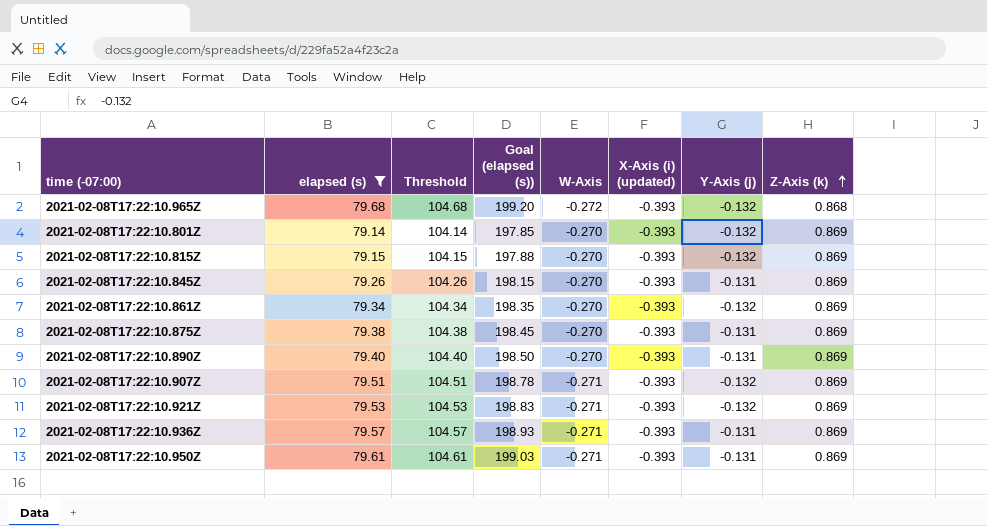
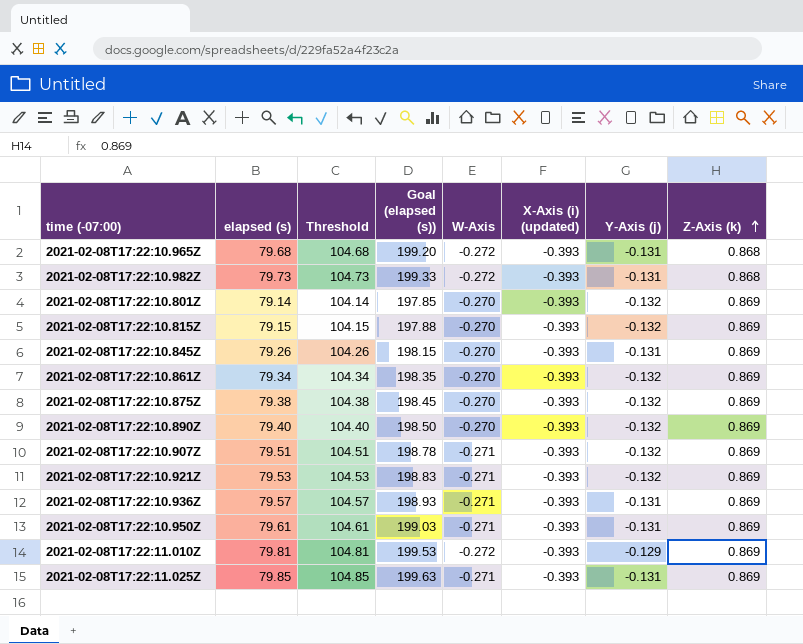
filter: elapsed (s) <= 79.68 -> none
2021-02-08T17:22:10.965Z | Y-Axis (j): -0.132 -> -0.131
2021-02-08T17:22:10.875Z | Y-Axis (j): -0.131 -> -0.132
2021-02-08T17:22:10.890Z | Y-Axis (j): -0.131 -> -0.132

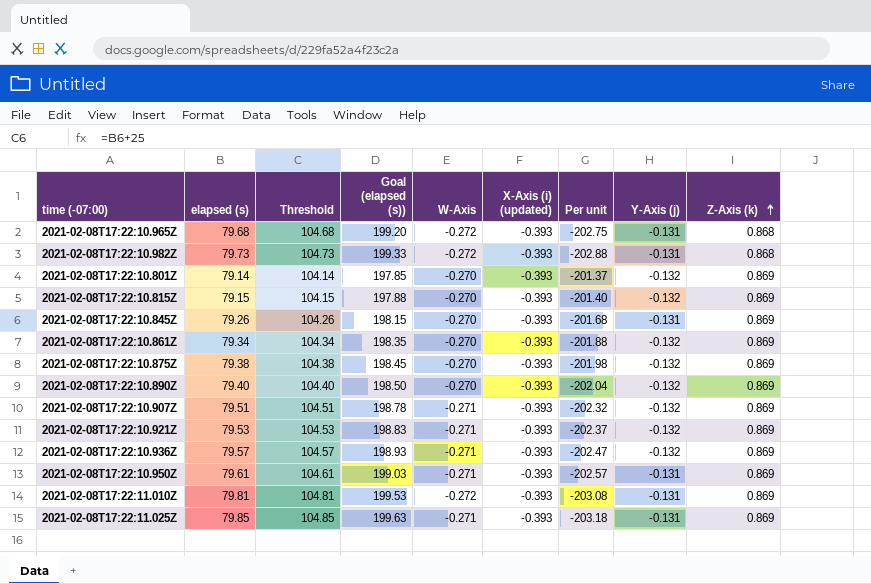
column Per unit | formula: none -> [elapsed (s)] / [X-Axis (i) (updated)]
2021-02-08T17:22:10.936Z | Y-Axis (j): -0.131 -> -0.132
2021-02-08T17:22:11.010Z | Y-Axis (j): -0.129 -> -0.131

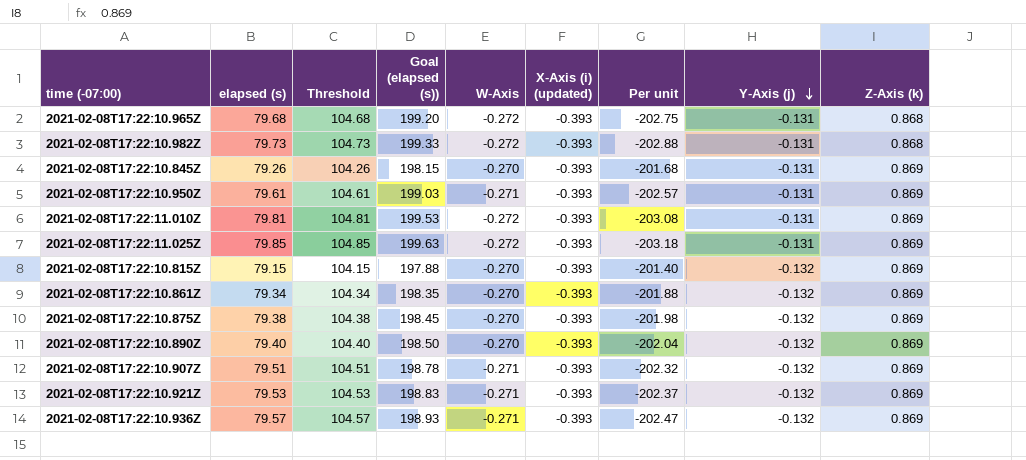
row order: Z-Axis (k) ascending -> Y-Axis (j) descending
row 2021-02-08T17:22:10.801Z: 79.14 | 104.14 | 197.85 | -0.270 | -0.393 | -201.37 | -0.132 | 0.869 -> none
2021-02-08T17:22:11.025Z | W-Axis: -0.271 -> -0.272

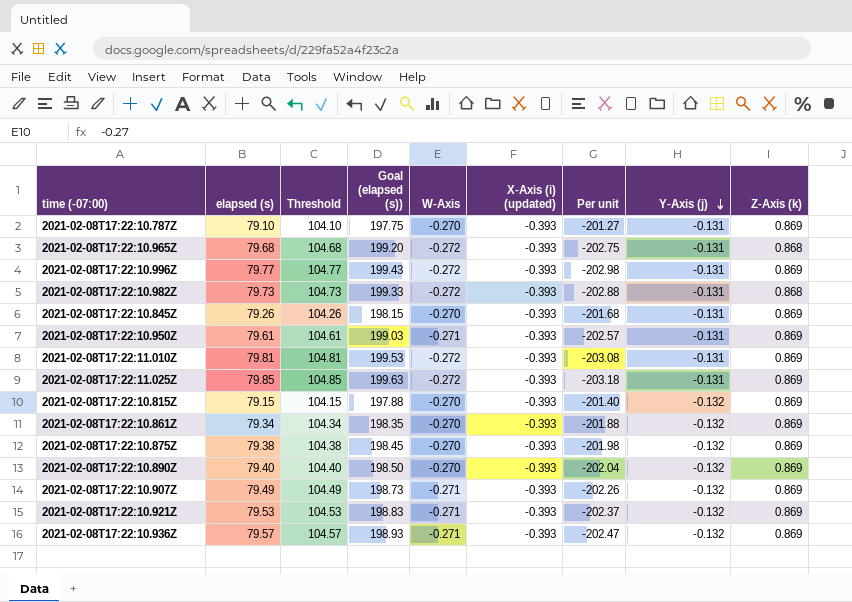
row 2021-02-08T17:22:10.787Z: none -> 79.10 | 104.10 | 197.75 | -0.270 | -0.393 | -201.27 | -0.131 | 0.869
row 2021-02-08T17:22:10.996Z: none -> 79.77 | 104.77 | 199.43 | -0.272 | -0.393 | -202.98 | -0.131 | 0.869
2021-02-08T17:22:10.907Z | elapsed (s): 79.51 -> 79.49
2021-02-08T17:22:10.907Z | Threshold: 104.51 -> 104.49
2021-02-08T17:22:10.907Z | Goal (elapsed (s)): 198.78 -> 198.73
2021-02-08T17:22:10.907Z | Per unit: -202.32 -> -202.26

